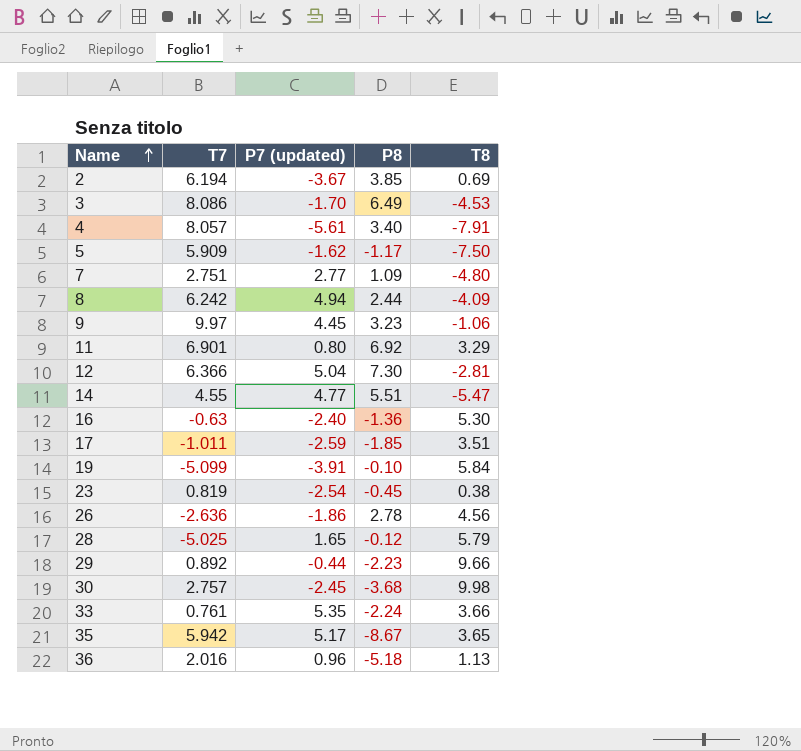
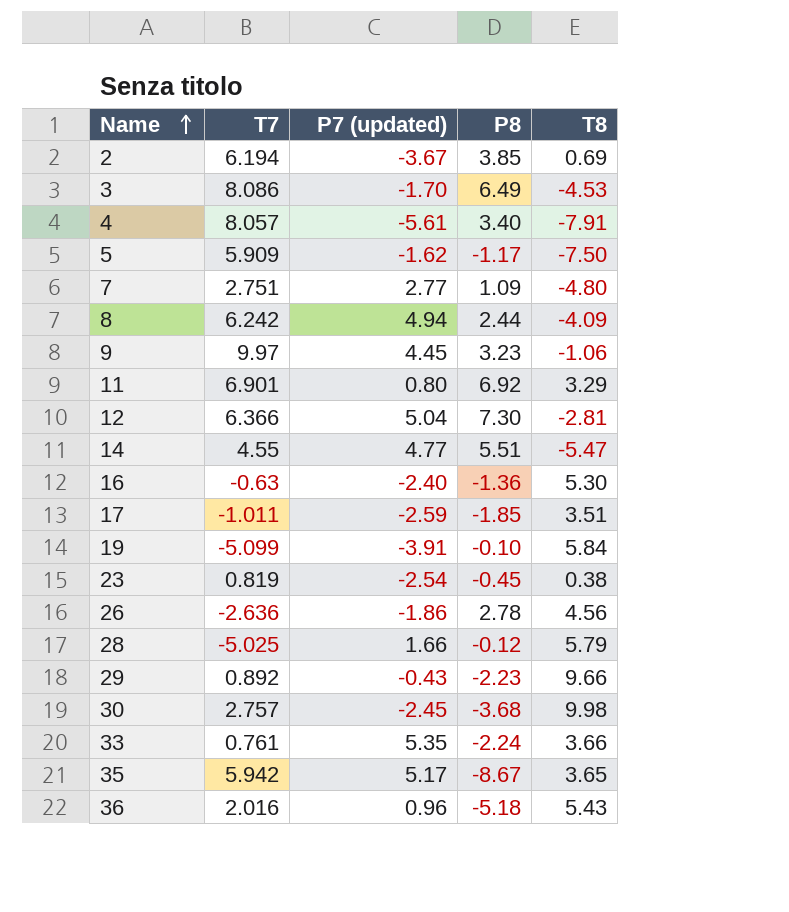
28 | P7 (updated): 1.65 -> 1.66
29 | P7 (updated): -0.44 -> -0.43
36 | T8: 1.13 -> 5.43

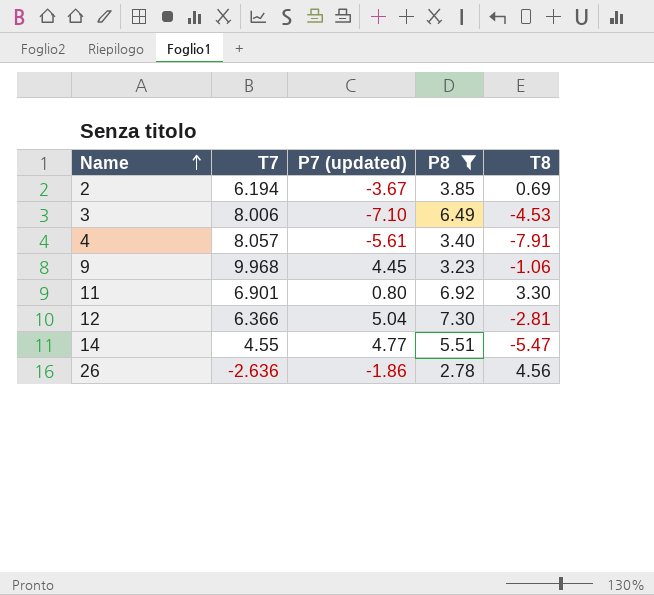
filter: none -> P8 >= 2.78
3 | T7: 8.086 -> 8.006
3 | P7 (updated): -1.70 -> -7.10
9 | T7: 9.97 -> 9.968
11 | T8: 3.29 -> 3.30

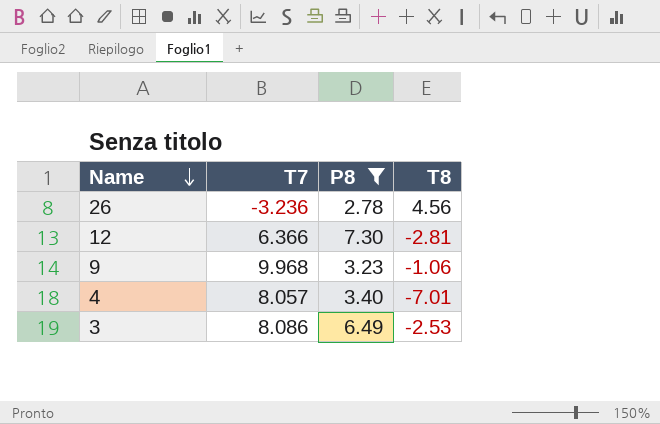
row order: Name ascending -> Name descending
column P7 (updated) | position: 3 -> none
row 2: 6.194 | -3.67 | 3.85 | 0.69 -> none
row 11: 6.901 | 0.80 | 6.92 | 3.30 -> none
row 14: 4.55 | 4.77 | 5.51 | -5.47 -> none
26 | T7: -2.636 -> -3.236
4 | T8: -7.91 -> -7.01
3 | T7: 8.006 -> 8.086
3 | T8: -4.53 -> -2.53

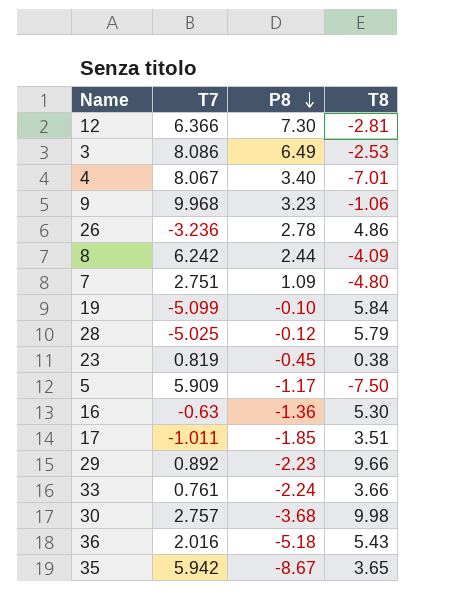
filter: P8 >= 2.78 -> none
row order: Name descending -> P8 descending
4 | T7: 8.057 -> 8.067
26 | T8: 4.56 -> 4.86

